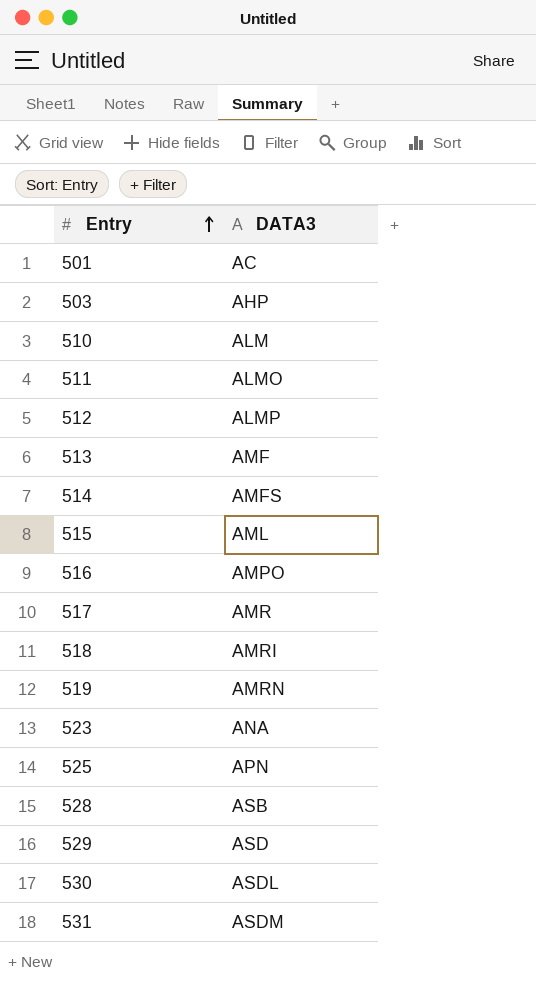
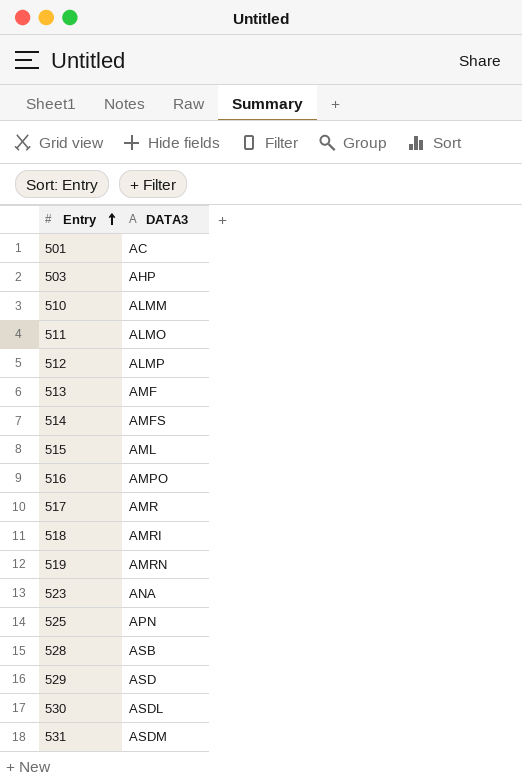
510 | DATA3: ALM -> ALMM

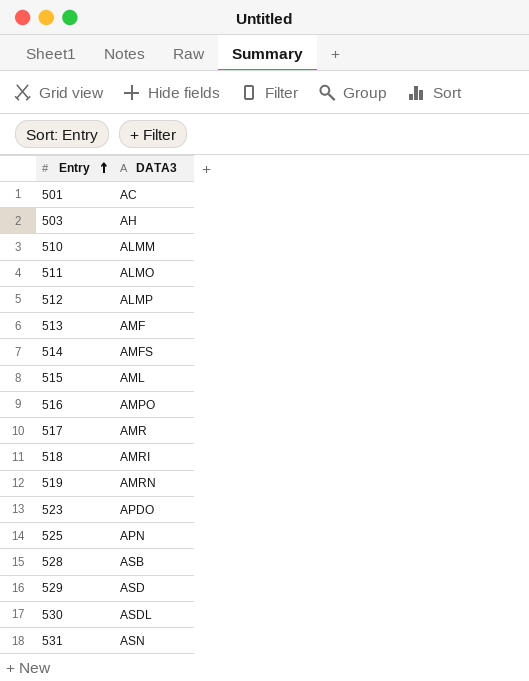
503 | DATA3: AHP -> AH
523 | DATA3: ANA -> APDO
531 | DATA3: ASDM -> ASN

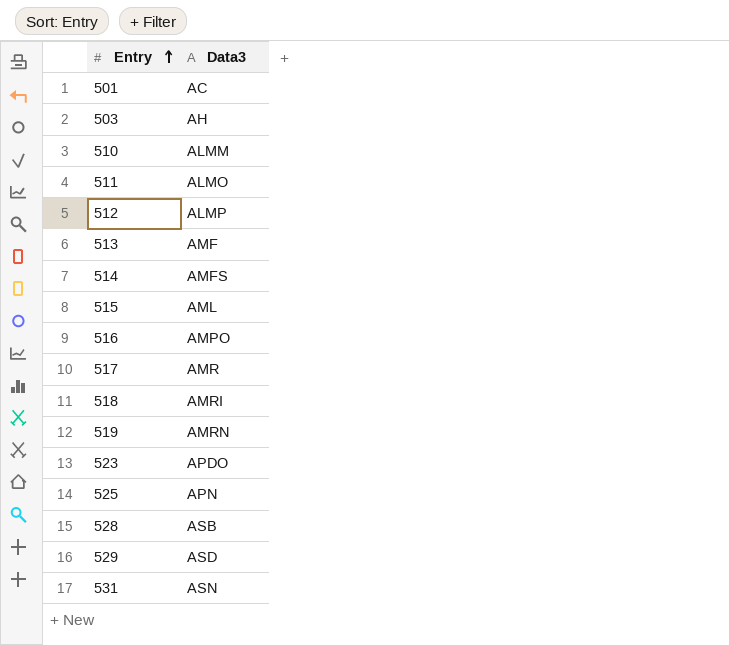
column name: DATA3 -> Data3
row 530: ASDL -> none

